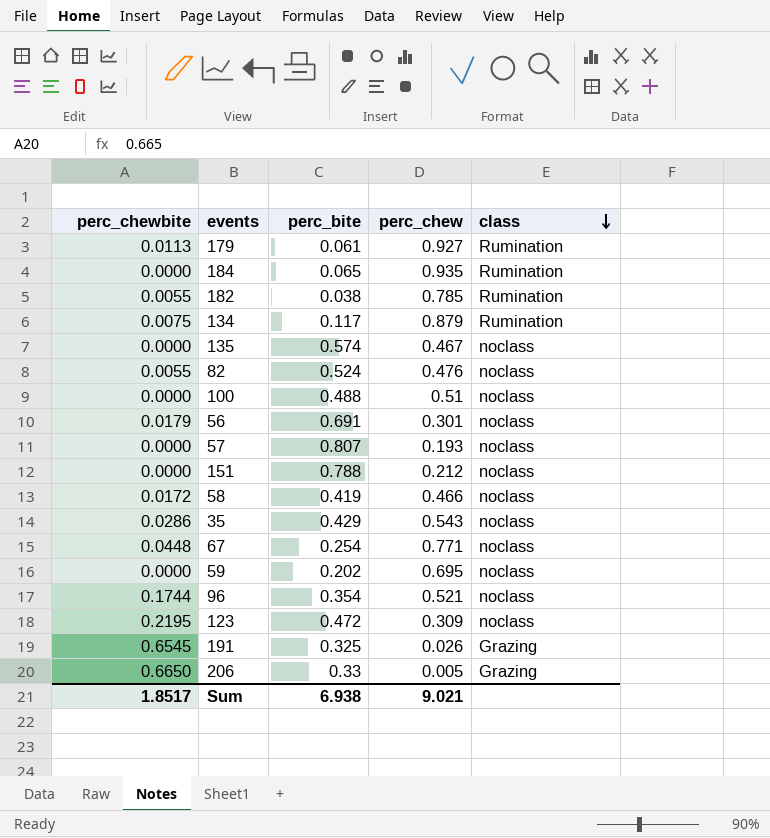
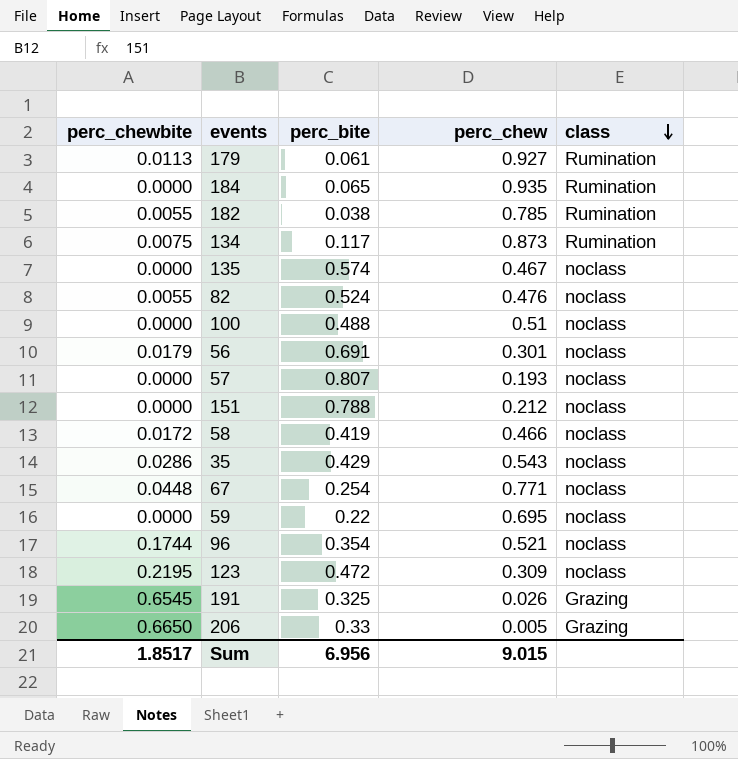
134 | perc_chew: 0.879 -> 0.873
59 | perc_bite: 0.202 -> 0.22
Sum | perc_bite: 6.938 -> 6.956
Sum | perc_chew: 9.021 -> 9.015

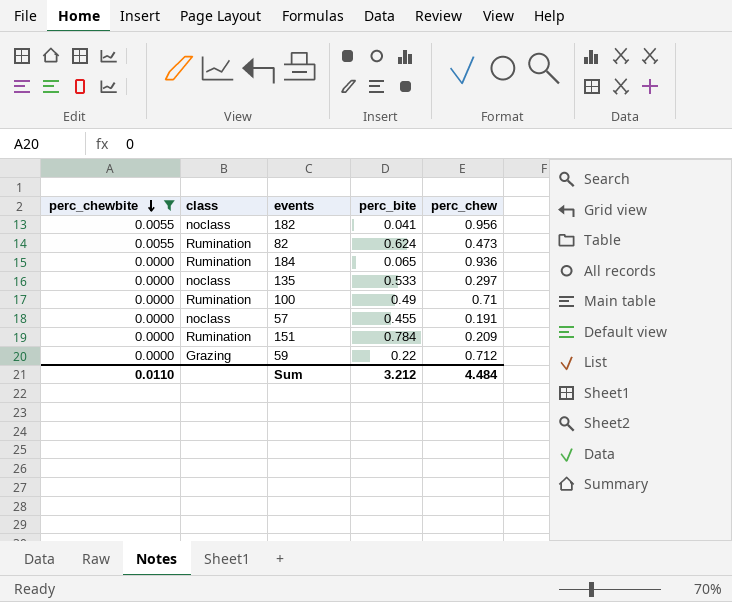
filter: none -> perc_chewbite <= 0.0055
row order: class descending -> perc_chewbite descending
column class | position: 5 -> 2
182 | class: Rumination -> noclass
182 | perc_bite: 0.038 -> 0.041
182 | perc_chew: 0.785 -> 0.956
82 | class: noclass -> Rumination
82 | perc_bite: 0.524 -> 0.624
82 | perc_chew: 0.476 -> 0.473
184 | perc_chew: 0.935 -> 0.936
135 | perc_bite: 0.574 -> 0.533
135 | perc_chew: 0.467 -> 0.297
100 | class: noclass -> Rumination
100 | perc_bite: 0.488 -> 0.49
100 | perc_chew: 0.51 -> 0.71
57 | perc_bite: 0.807 -> 0.455
57 | perc_chew: 0.193 -> 0.191
151 | class: noclass -> Rumination
151 | perc_bite: 0.788 -> 0.784
151 | perc_chew: 0.212 -> 0.209
59 | class: noclass -> Grazing
59 | perc_chew: 0.695 -> 0.712
Sum | perc_chewbite: 1.8517 -> 0.0110
Sum | perc_bite: 6.956 -> 3.212
Sum | perc_chew: 9.015 -> 4.484

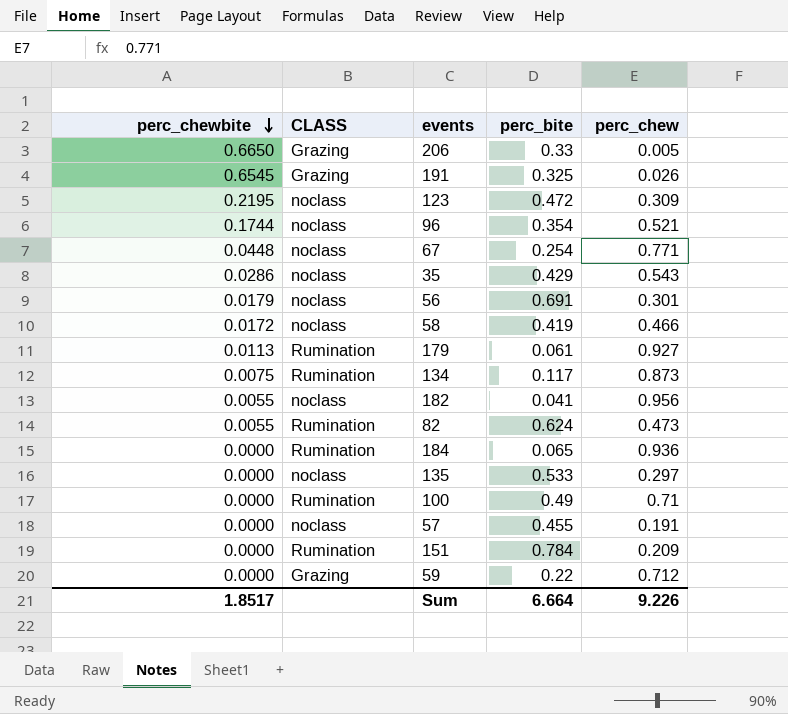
filter: perc_chewbite <= 0.0055 -> none
column name: class -> CLASS
Sum | perc_chewbite: 0.0110 -> 1.8517
Sum | perc_bite: 3.212 -> 6.664
Sum | perc_chew: 4.484 -> 9.226

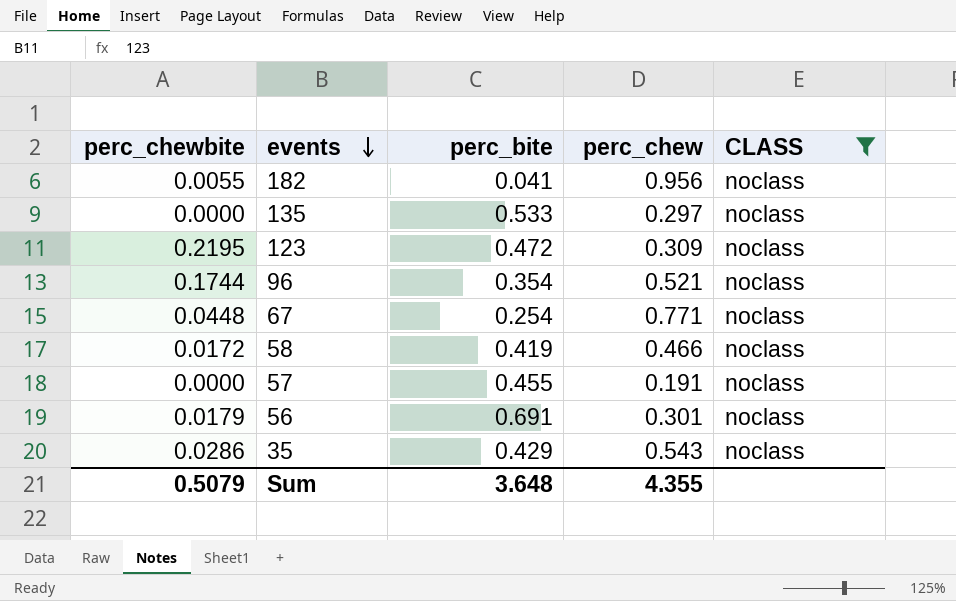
filter: none -> CLASS = noclass
row order: perc_chewbite descending -> events descending
column CLASS | position: 2 -> 5
Sum | perc_chewbite: 1.8517 -> 0.5079
Sum | perc_bite: 6.664 -> 3.648
Sum | perc_chew: 9.226 -> 4.355

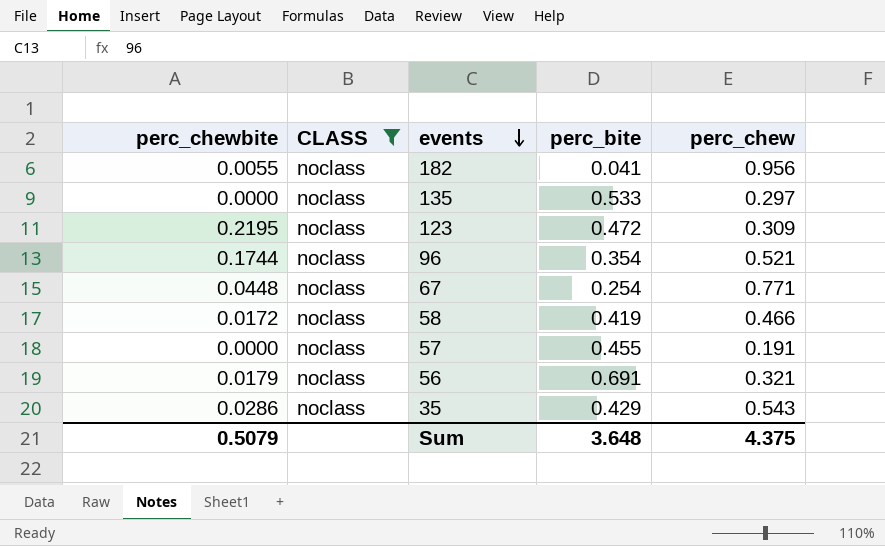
column CLASS | position: 5 -> 2
56 | perc_chew: 0.301 -> 0.321
Sum | perc_chew: 4.355 -> 4.375

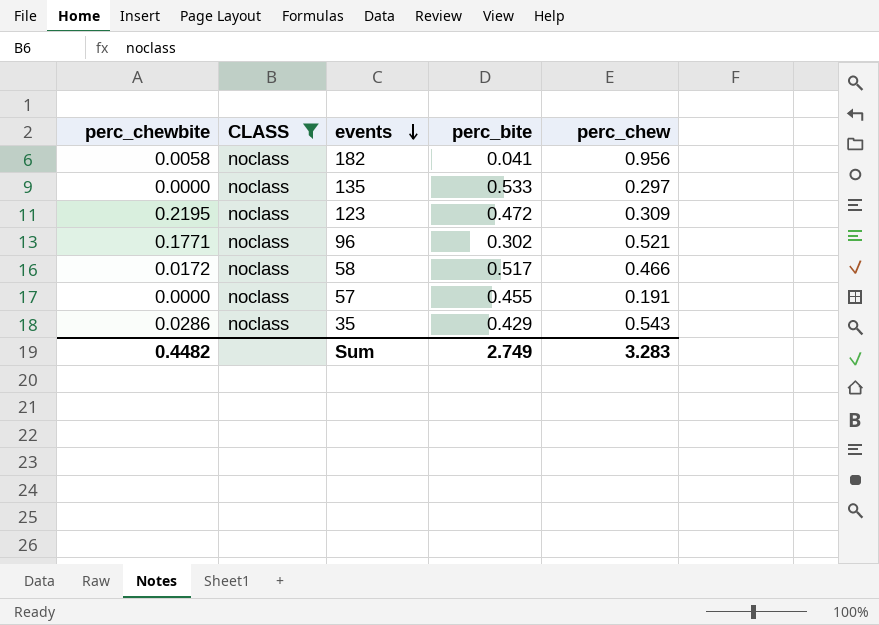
row 67: 0.0448 | noclass | 0.254 | 0.771 -> none
row 56: 0.0179 | noclass | 0.691 | 0.321 -> none
182 | perc_chewbite: 0.0055 -> 0.0058
96 | perc_chewbite: 0.1744 -> 0.1771
96 | perc_bite: 0.354 -> 0.302
58 | perc_bite: 0.419 -> 0.517
Sum | perc_chewbite: 0.5079 -> 0.4482
Sum | perc_bite: 3.648 -> 2.749
Sum | perc_chew: 4.375 -> 3.283

